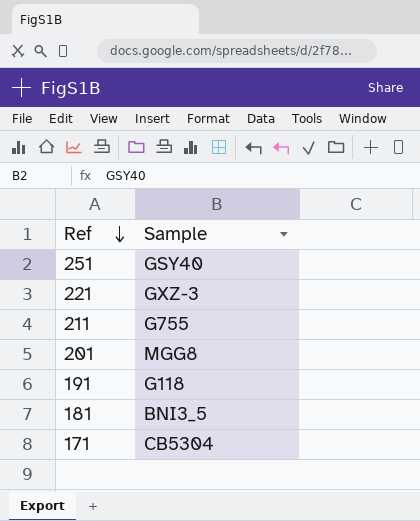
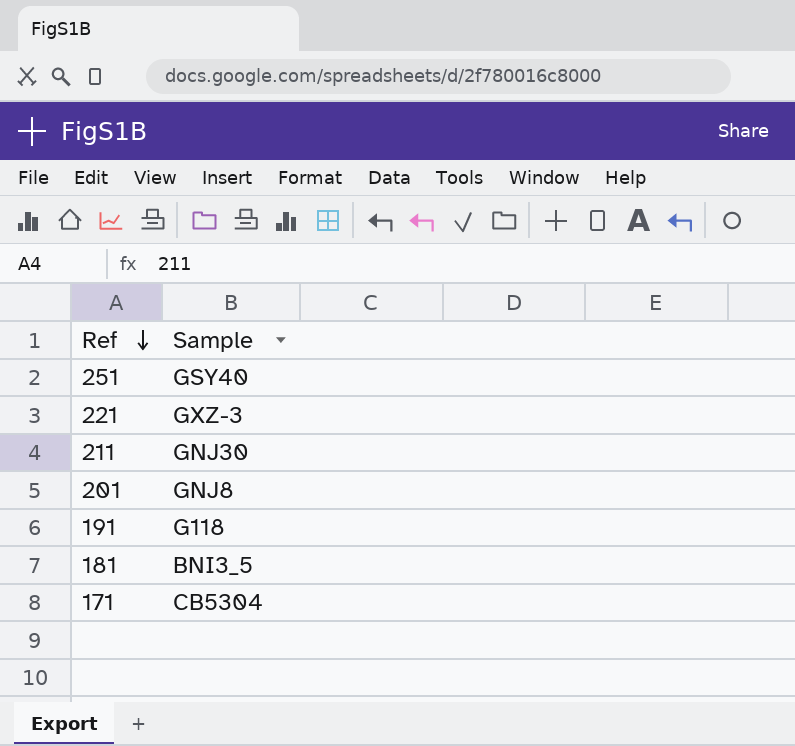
211 | Sample: G755 -> GNJ30
201 | Sample: MGG8 -> GNJ8

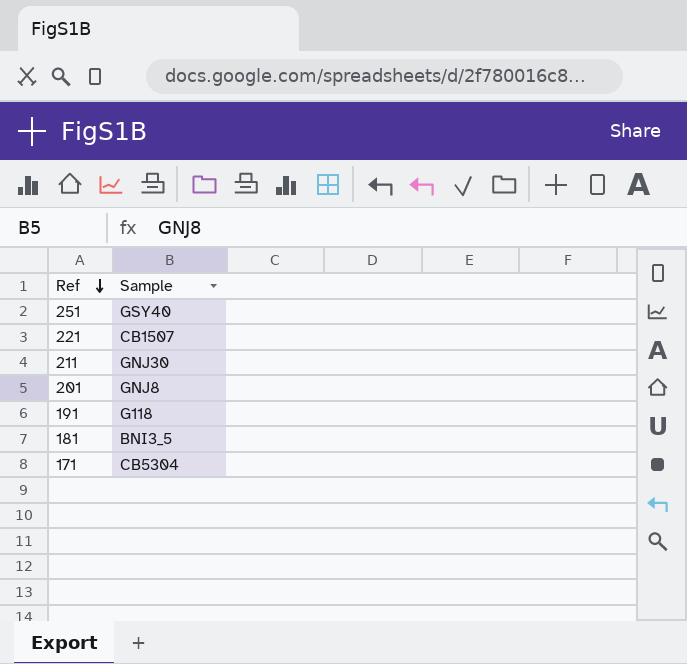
221 | Sample: GXZ-3 -> CB1507

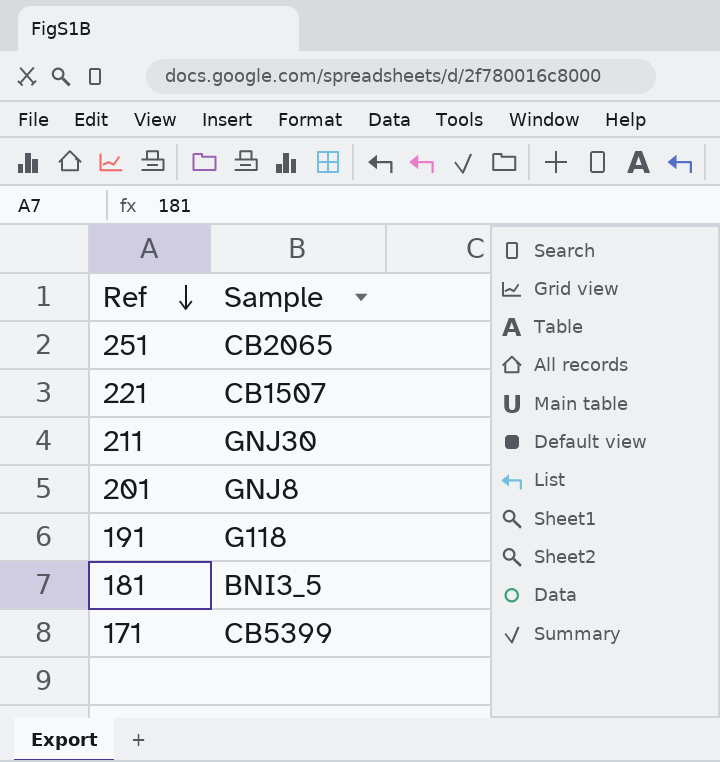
251 | Sample: GSY40 -> CB2065
171 | Sample: CB5304 -> CB5399

